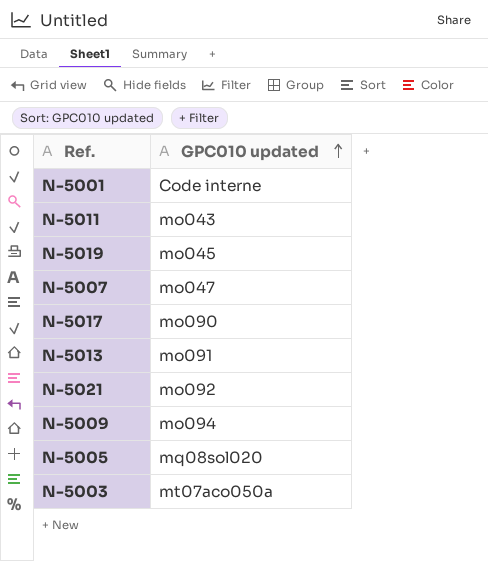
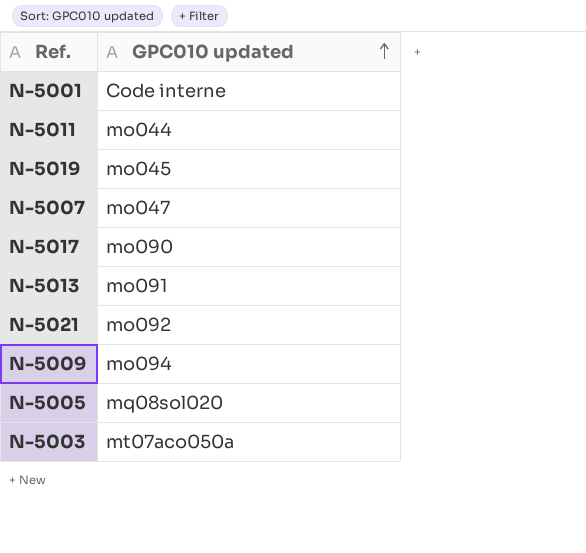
N-5011 | GPC010 updated: mo043 -> mo044

